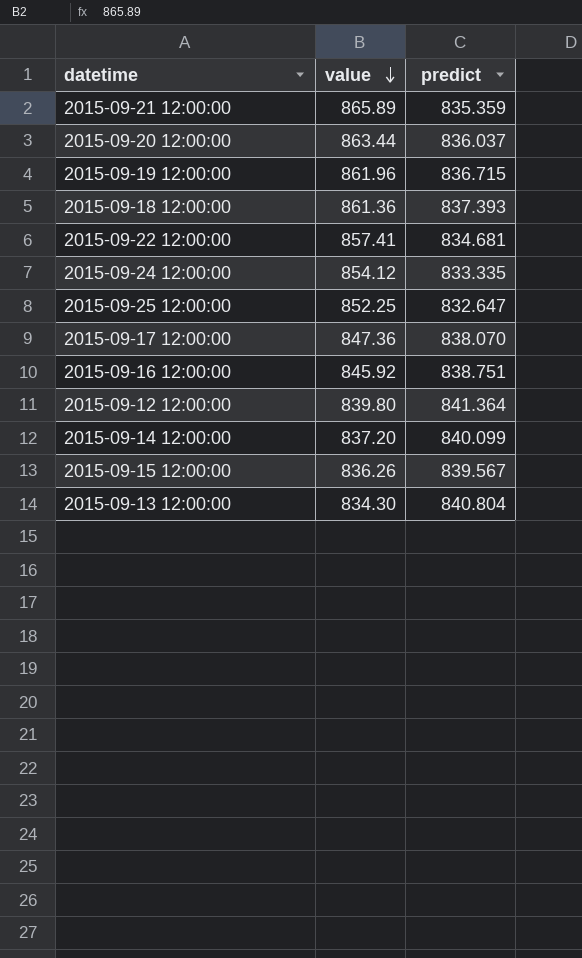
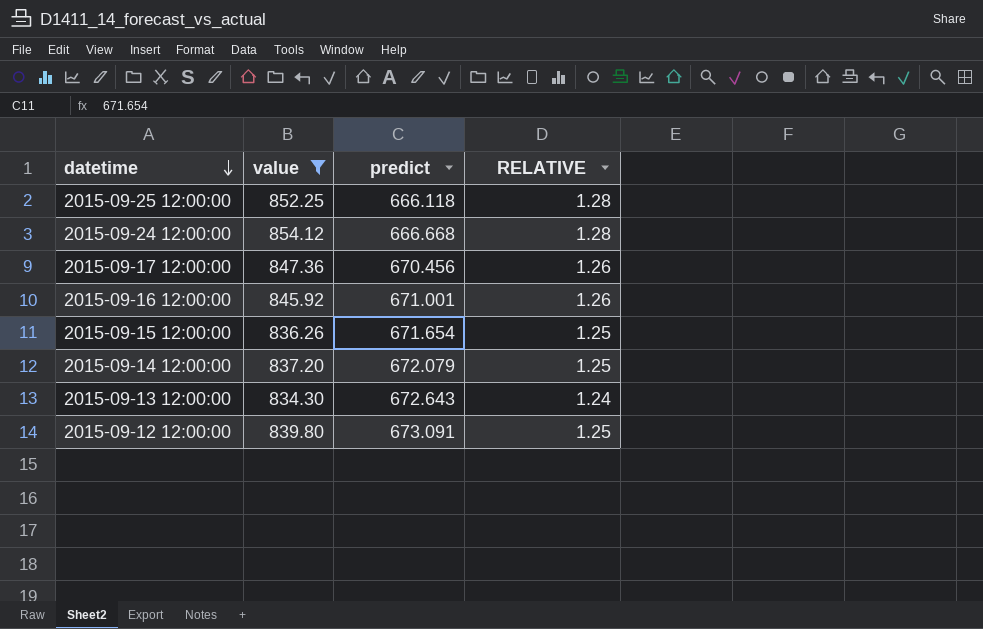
filter: none -> value <= 854.12
row order: value descending -> datetime descending
column RELATIVE | formula: none -> [value] / [predict]
2015-09-25 12:00:00 | predict: 832.647 -> 666.118
2015-09-24 12:00:00 | predict: 833.335 -> 666.668
2015-09-17 12:00:00 | predict: 838.070 -> 670.456
2015-09-16 12:00:00 | predict: 838.751 -> 671.001
2015-09-15 12:00:00 | predict: 839.567 -> 671.654
2015-09-14 12:00:00 | predict: 840.099 -> 672.079
2015-09-13 12:00:00 | predict: 840.804 -> 672.643
2015-09-12 12:00:00 | predict: 841.364 -> 673.091

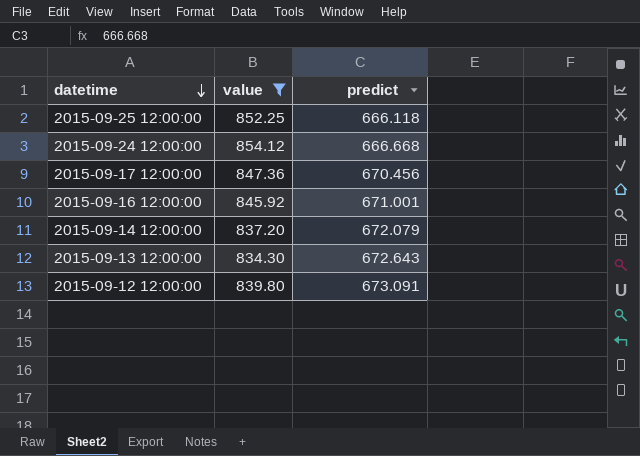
column RELATIVE | formula: [value] / [predict] -> none
row 2015-09-15 12:00:00: 836.26 | 671.654 | 1.25 -> none

